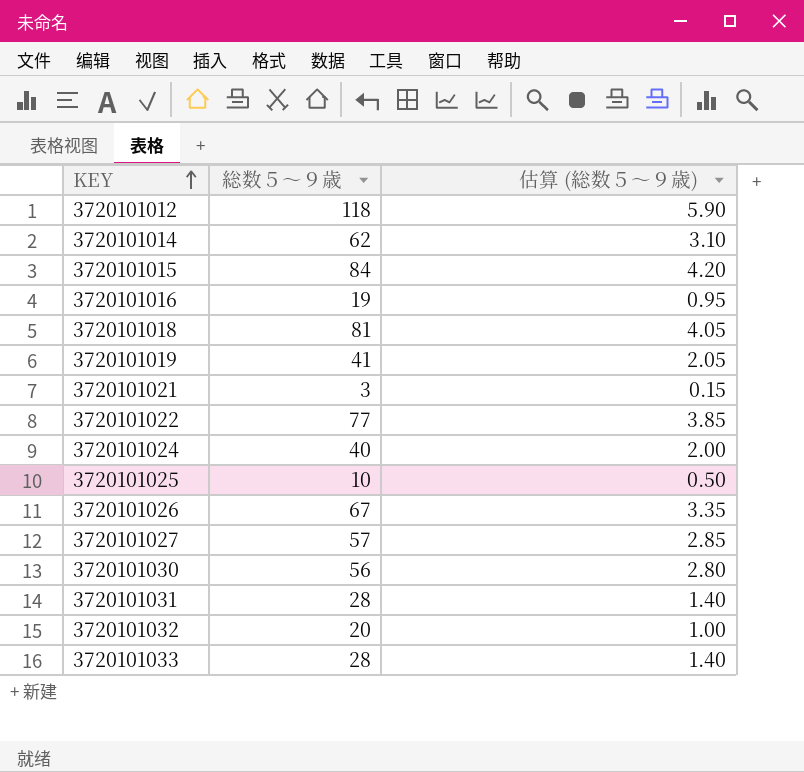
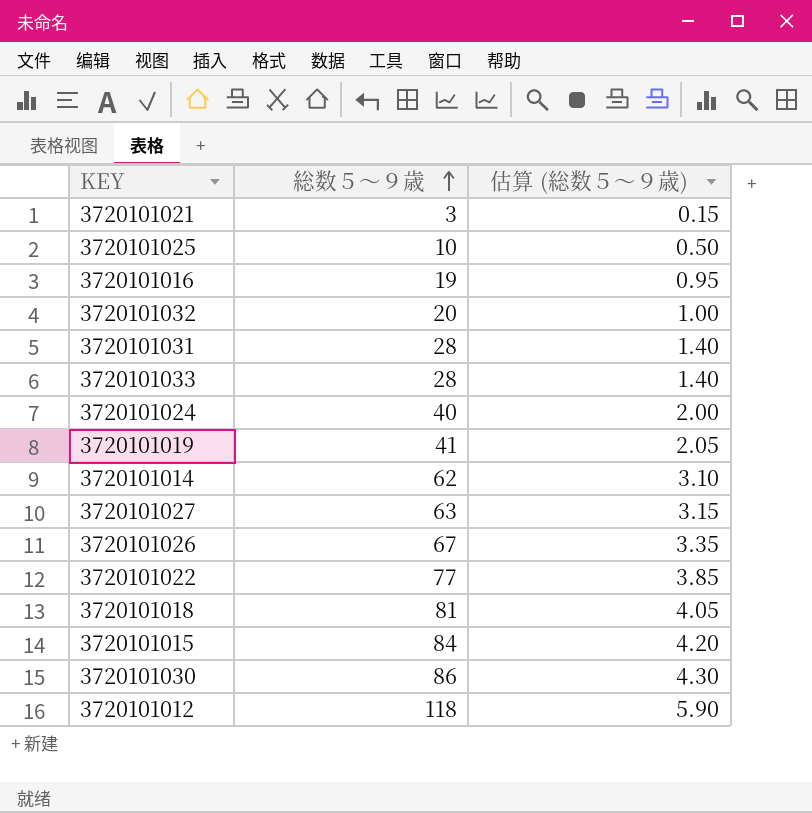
row order: KEY ascending -> 総数５～９歳 ascending
3720101027 | 総数５～９歳: 57 -> 63
3720101027 | 估算 (総数５～９歳): 2.85 -> 3.15
3720101030 | 総数５～９歳: 56 -> 86
3720101030 | 估算 (総数５～９歳): 2.80 -> 4.30

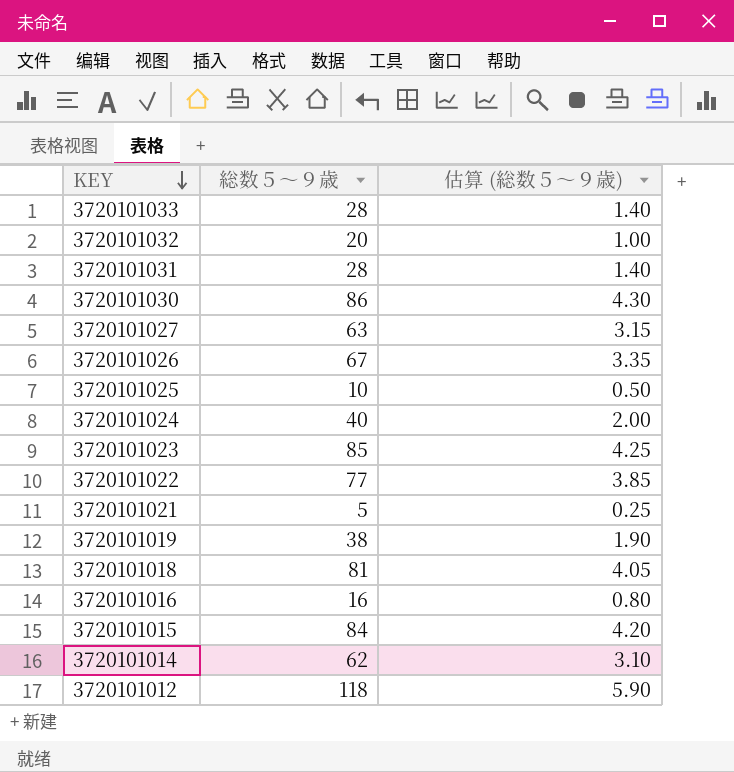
row order: 総数５～９歳 ascending -> KEY descending
row 3720101023: none -> 85 | 4.25
3720101021 | 総数５～９歳: 3 -> 5
3720101021 | 估算 (総数５～９歳): 0.15 -> 0.25
3720101019 | 総数５～９歳: 41 -> 38
3720101019 | 估算 (総数５～９歳): 2.05 -> 1.90
3720101016 | 総数５～９歳: 19 -> 16
3720101016 | 估算 (総数５～９歳): 0.95 -> 0.80

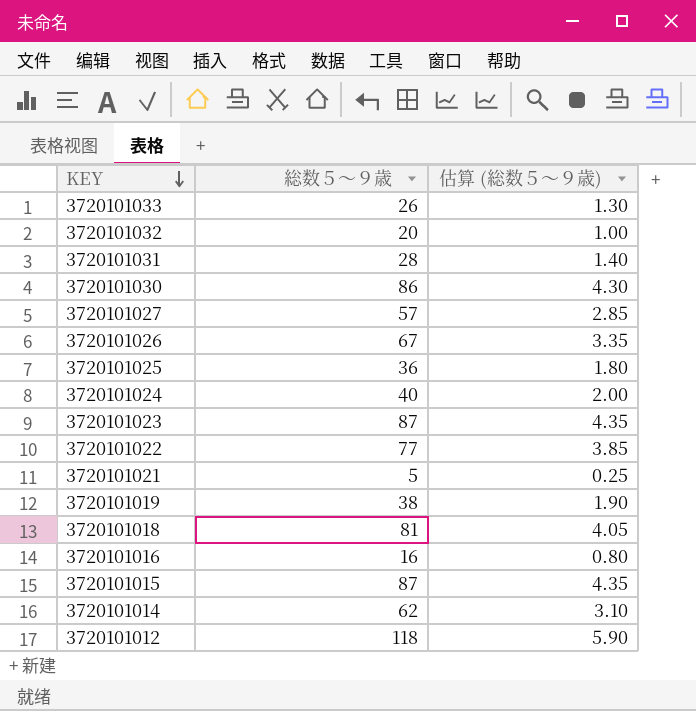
3720101033 | 総数５～９歳: 28 -> 26
3720101033 | 估算 (総数５～９歳): 1.40 -> 1.30
3720101027 | 総数５～９歳: 63 -> 57
3720101027 | 估算 (総数５～９歳): 3.15 -> 2.85
3720101025 | 総数５～９歳: 10 -> 36
3720101025 | 估算 (総数５～９歳): 0.50 -> 1.80
3720101023 | 総数５～９歳: 85 -> 87
3720101023 | 估算 (総数５～９歳): 4.25 -> 4.35
3720101015 | 総数５～９歳: 84 -> 87
3720101015 | 估算 (総数５～９歳): 4.20 -> 4.35

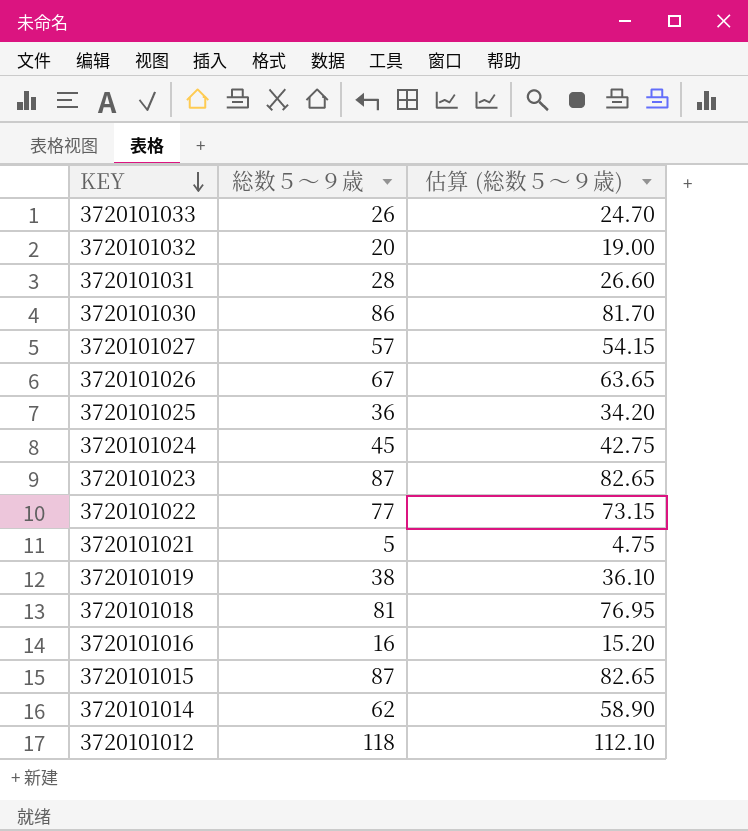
column 估算 (総数５～９歳) | formula: [総数５～９歳] * 0.05 -> [総数５～９歳] * 0.95
3720101024 | 総数５～９歳: 40 -> 45

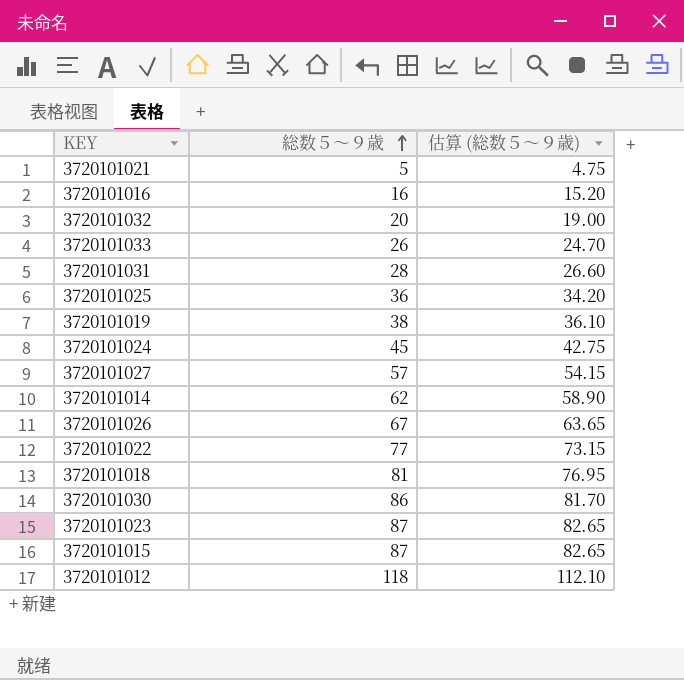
row order: KEY descending -> 総数５～９歳 ascending

